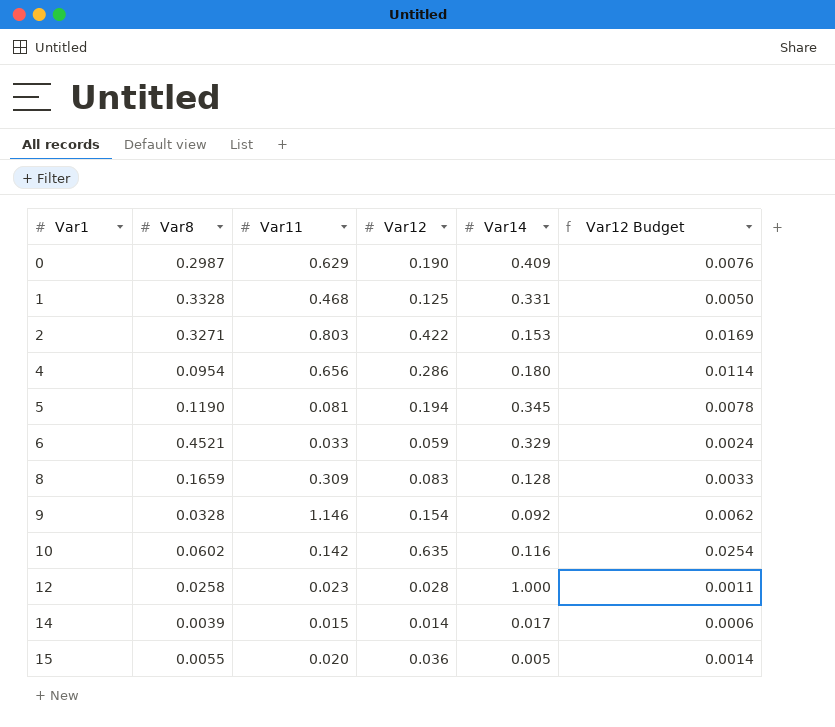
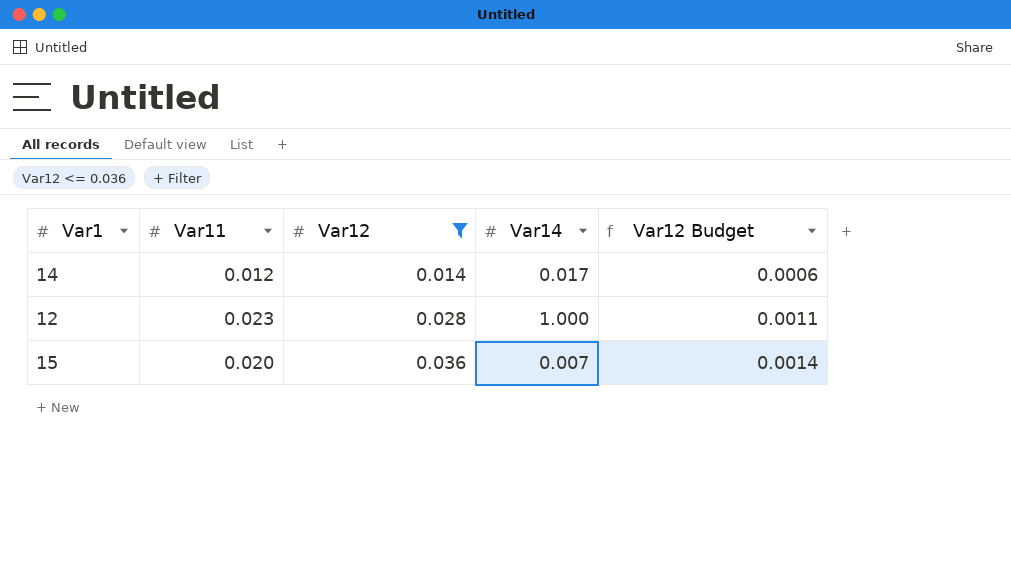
filter: none -> Var12 <= 0.036
row order: Var1 ascending -> Var12 ascending
column Var8 | position: 2 -> none
14 | Var11: 0.015 -> 0.012
15 | Var14: 0.005 -> 0.007

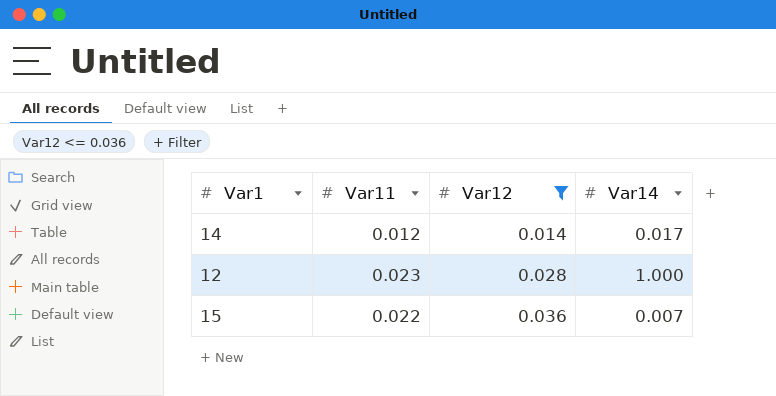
column Var12 Budget | formula: [Var12] * 0.04 -> none
15 | Var11: 0.020 -> 0.022

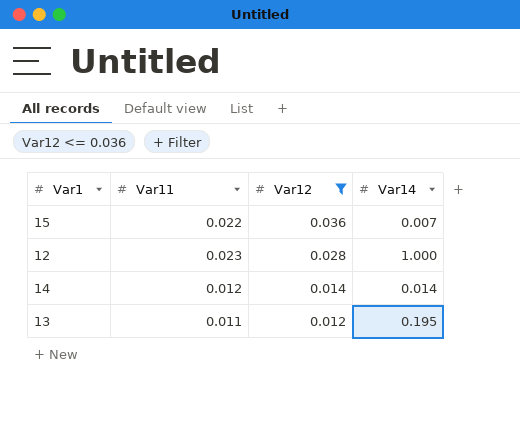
row order: Var12 ascending -> Var12 descending
14 | Var14: 0.017 -> 0.014
row 13: none -> 0.011 | 0.012 | 0.195

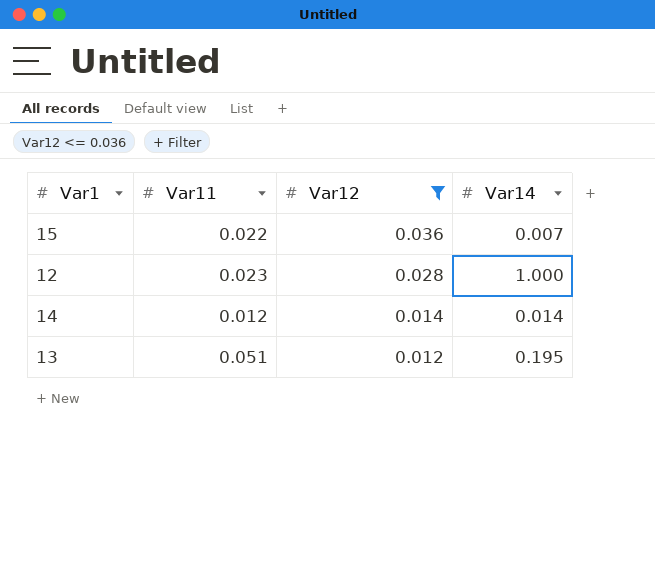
13 | Var11: 0.011 -> 0.051

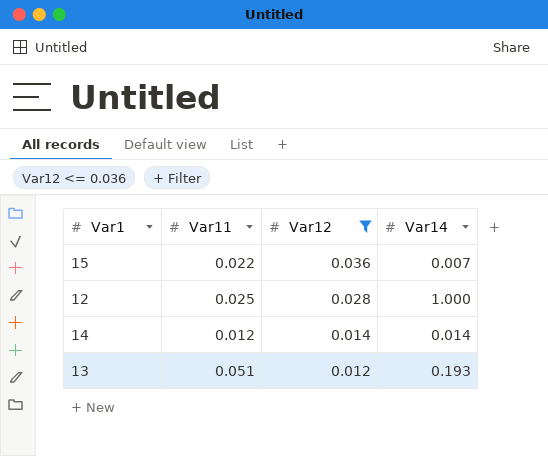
12 | Var11: 0.023 -> 0.025
13 | Var14: 0.195 -> 0.193

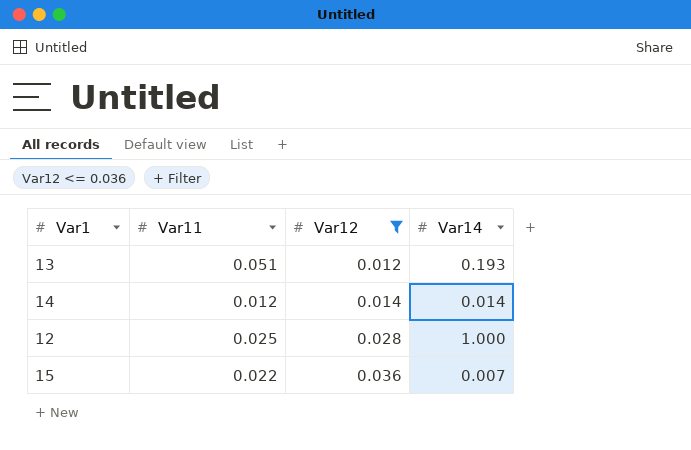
row order: Var12 descending -> Var12 ascending

